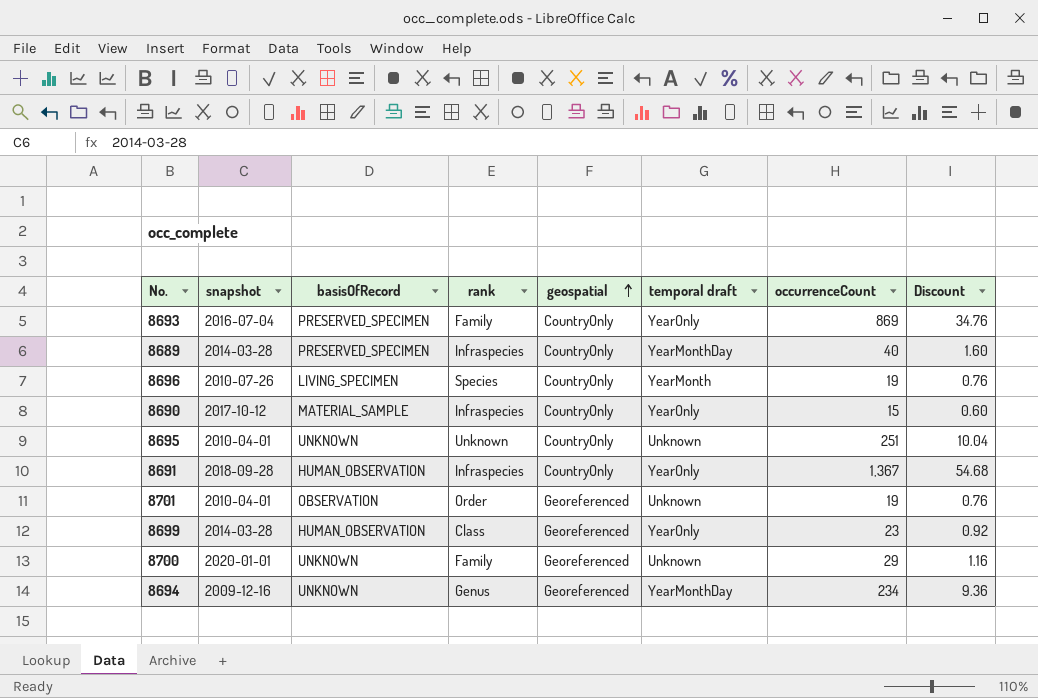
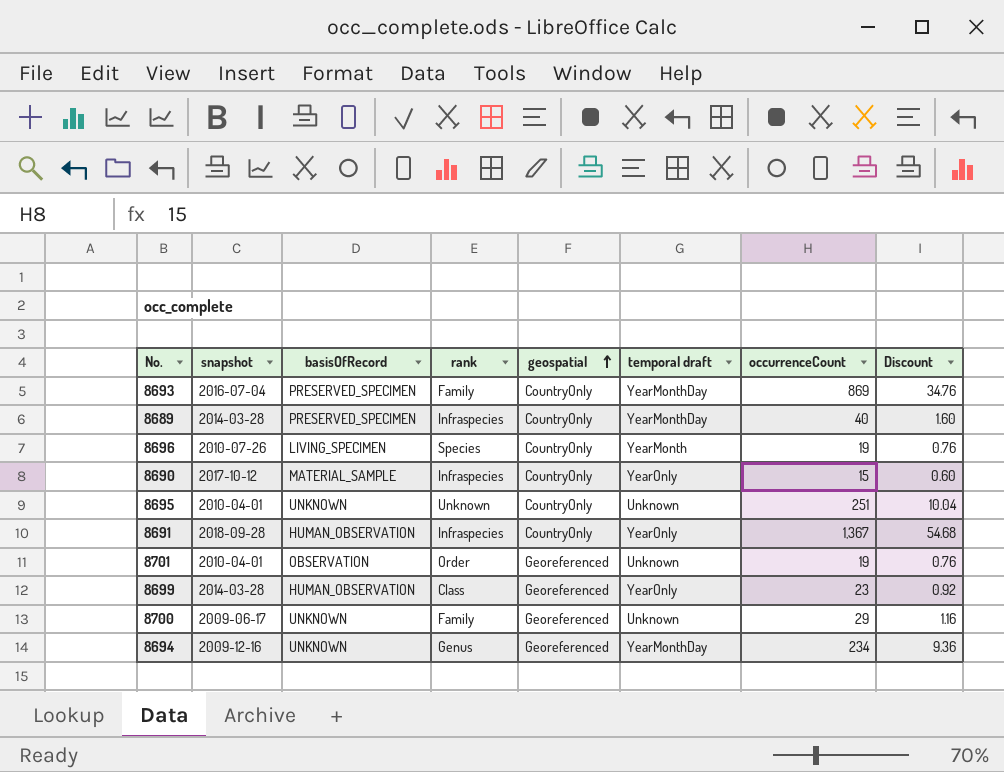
8693 | temporal draft: YearOnly -> YearMonthDay
8700 | snapshot: 2020-01-01 -> 2009-06-17

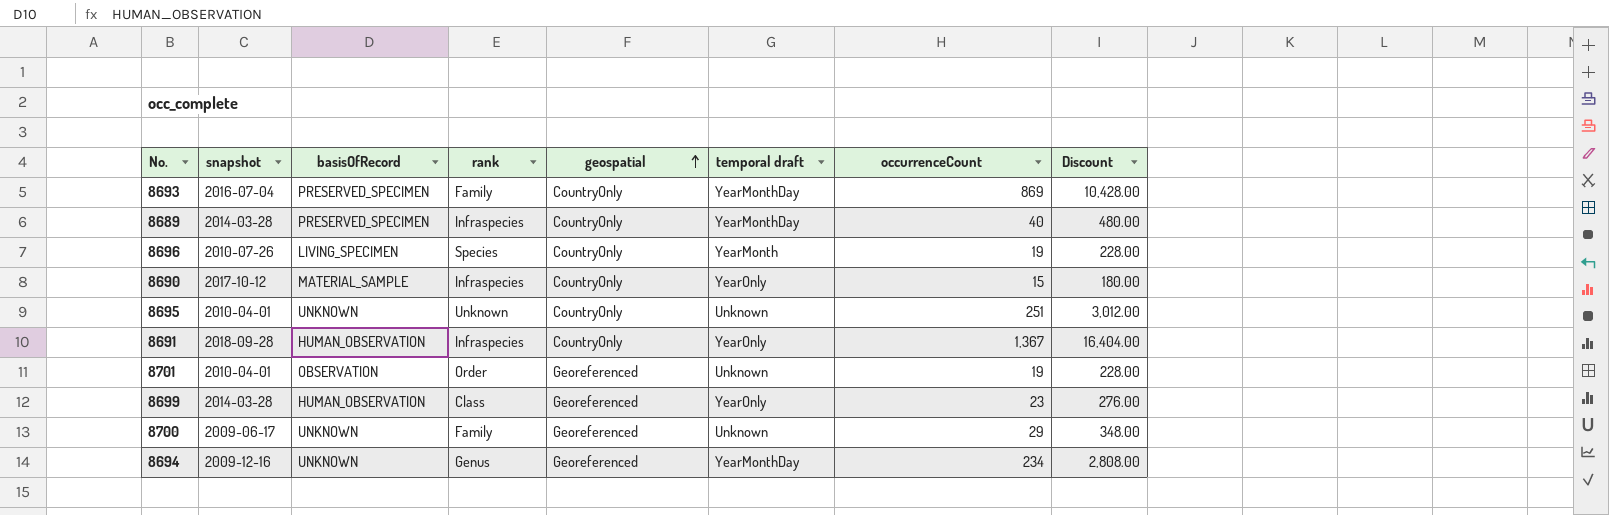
column Discount | formula: [occurrenceCount] * 0.04 -> [occurrenceCount] * 12

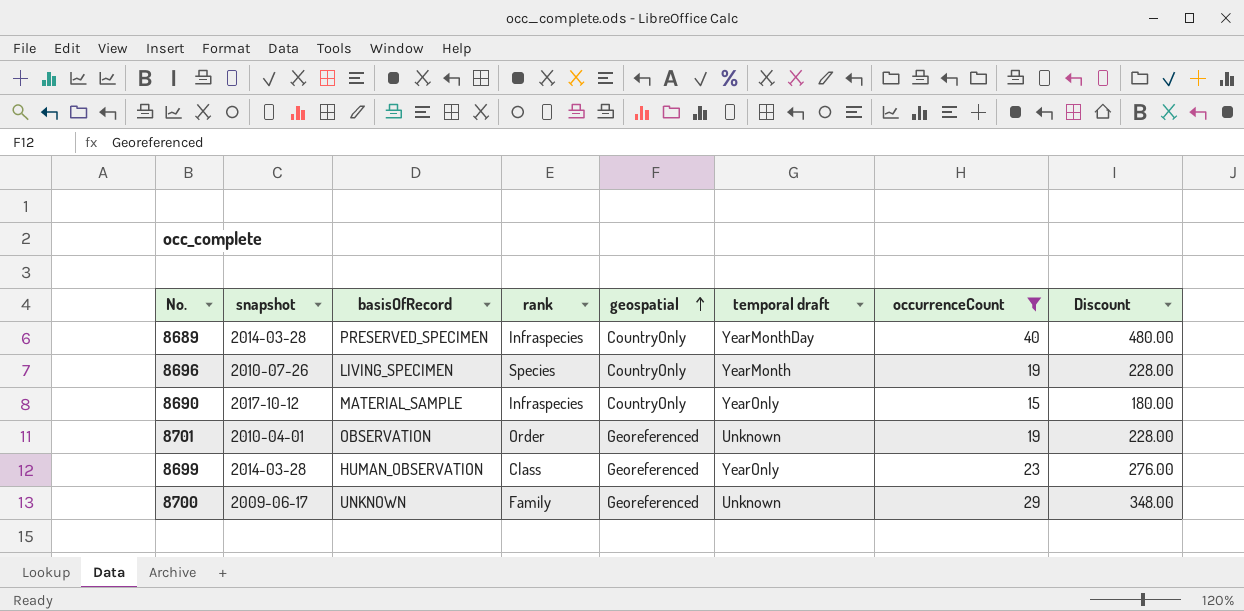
filter: none -> occurrenceCount <= 40

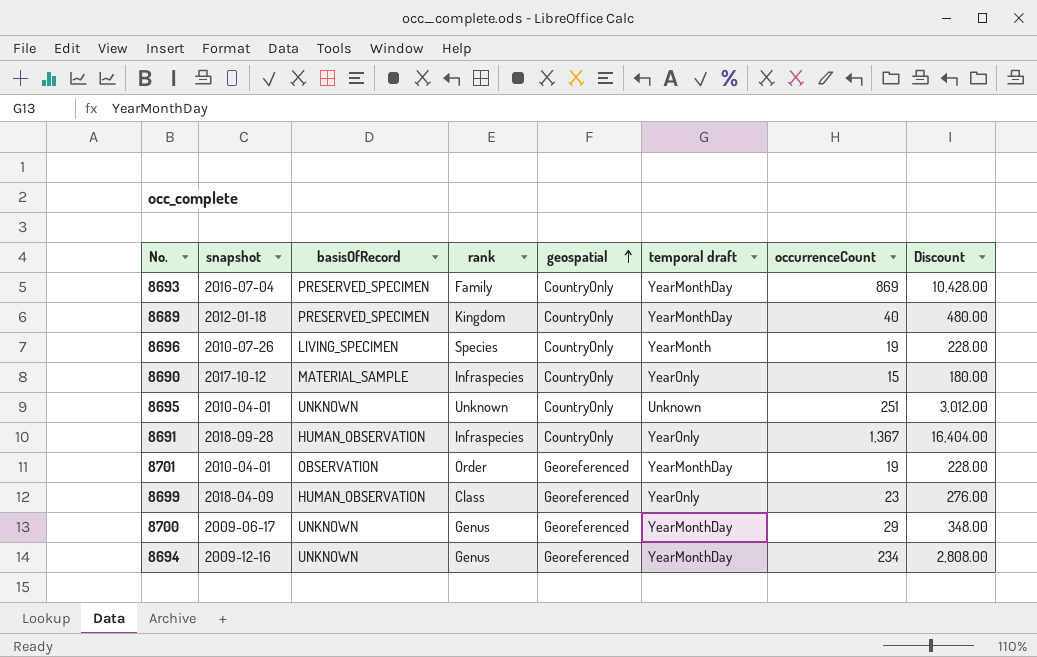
filter: occurrenceCount <= 40 -> none
8689 | snapshot: 2014-03-28 -> 2012-01-18
8689 | rank: Infraspecies -> Kingdom
8701 | temporal draft: Unknown -> YearMonthDay
8699 | snapshot: 2014-03-28 -> 2018-04-09
8700 | rank: Family -> Genus
8700 | temporal draft: Unknown -> YearMonthDay

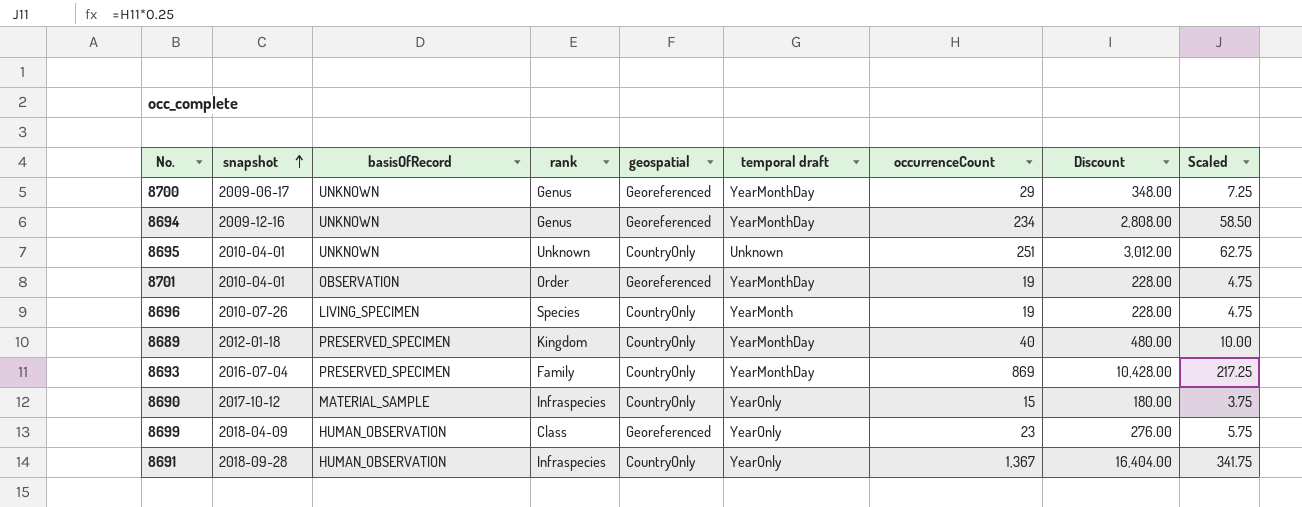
row order: geospatial ascending -> snapshot ascending
column Scaled | formula: none -> [occurrenceCount] * 0.25

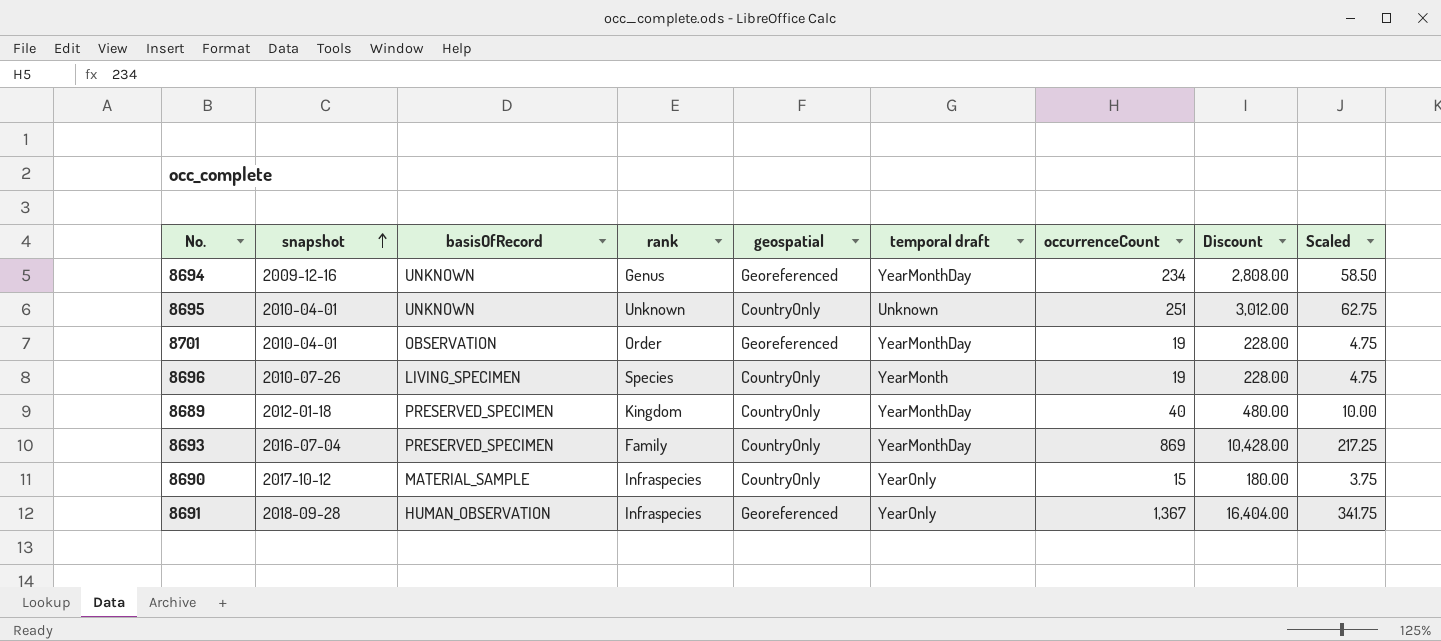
row 8700: 2009-06-17 | UNKNOWN | Genus | Georeferenced | YearMonthDay | 29 | 348.00 | 7.25 -> none
row 8699: 2018-04-09 | HUMAN_OBSERVATION | Class | Georeferenced | YearOnly | 23 | 276.00 | 5.75 -> none
8691 | geospatial: CountryOnly -> Georeferenced

